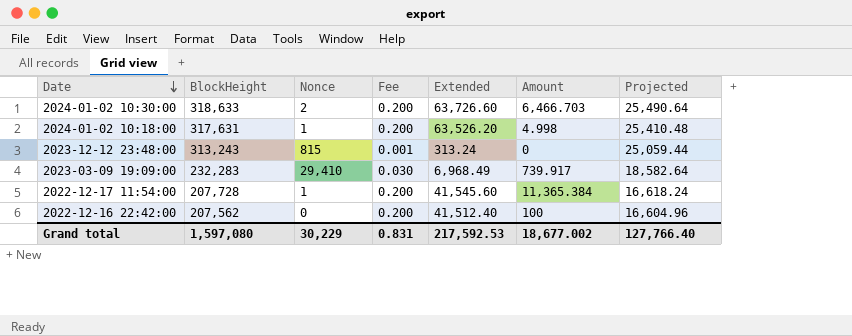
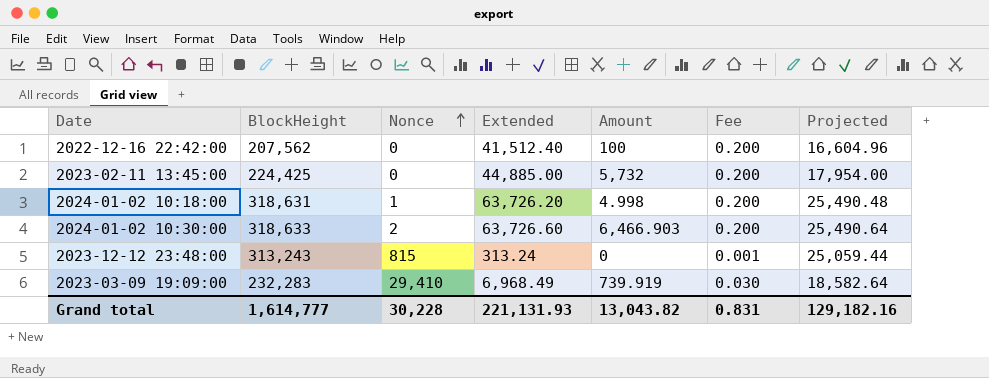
row order: Date descending -> Nonce ascending
column Fee | position: 4 -> 6
row 2022-12-17 11:54:00: 207,728 | 1 | 0.200 | 41,545.60 | 11,365.384 | 16,618.24 -> none
row 2023-02-11 13:45:00: none -> 224,425 | 0 | 44,885.00 | 5,732 | 0.200 | 17,954.00
2024-01-02 10:18:00 | BlockHeight: 317,631 -> 318,631
2024-01-02 10:18:00 | Extended: 63,526.20 -> 63,726.20
2024-01-02 10:18:00 | Projected: 25,410.48 -> 25,490.48
2024-01-02 10:30:00 | Amount: 6,466.703 -> 6,466.903
2023-03-09 19:09:00 | Amount: 739.917 -> 739.919
Grand total | BlockHeight: 1,597,080 -> 1,614,777
Grand total | Nonce: 30,229 -> 30,228
Grand total | Extended: 217,592.53 -> 221,131.93
Grand total | Amount: 18,677.002 -> 13,043.82
Grand total | Projected: 127,766.40 -> 129,182.16

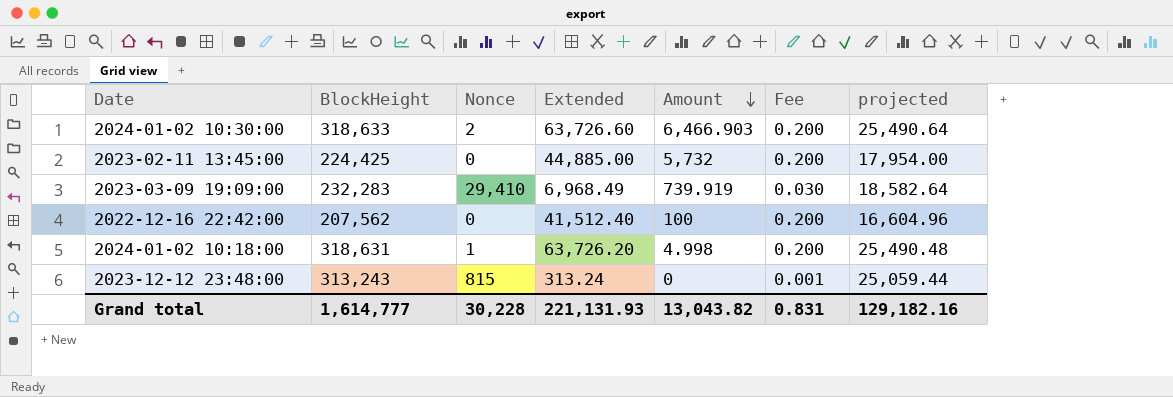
row order: Nonce ascending -> Amount descending
column name: Projected -> projected

